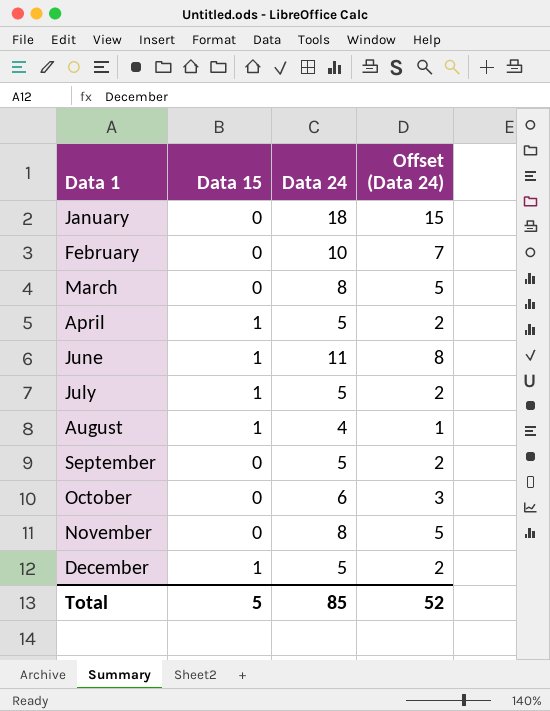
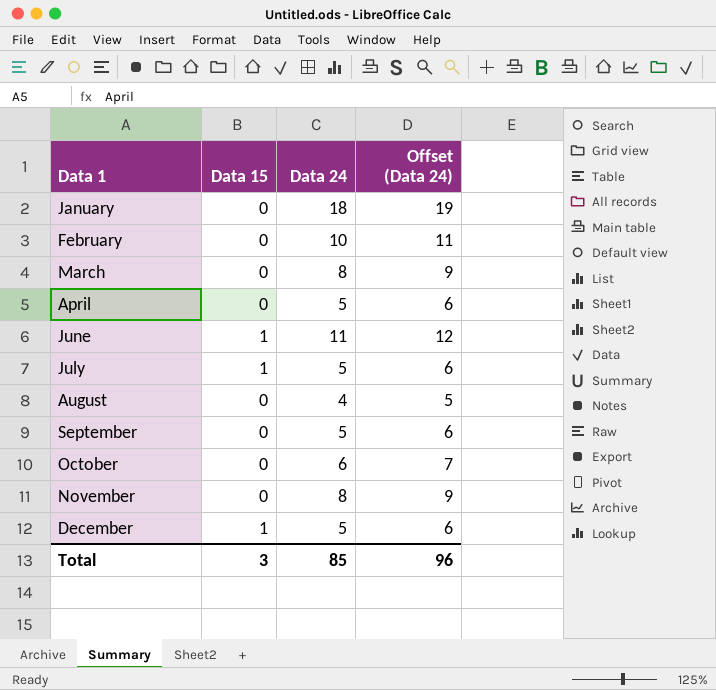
column Offset (Data 24) | formula: [Data 24] - 3 -> [Data 24] + 1
April | Data 15: 1 -> 0
August | Data 15: 1 -> 0
Total | Data 15: 5 -> 3
Total | Offset (Data 24): 52 -> 96

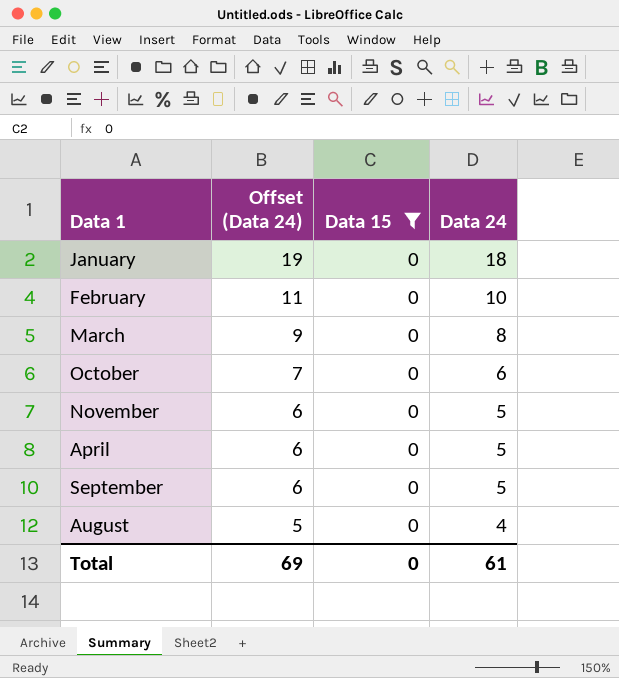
filter: none -> Data 15 = 0
row order: Data 1 ascending -> Offset (Data 24) descending
column Offset (Data 24) | position: 4 -> 2
November | Offset (Data 24): 9 -> 6
November | Data 24: 8 -> 5
Total | Offset (Data 24): 96 -> 69
Total | Data 15: 3 -> 0
Total | Data 24: 85 -> 61

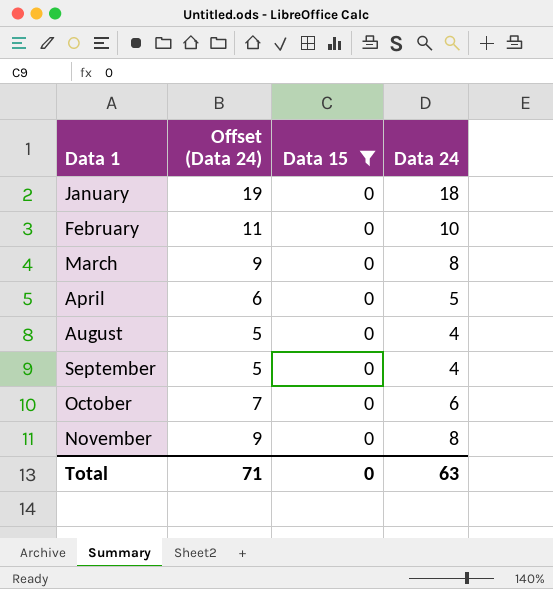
row order: Offset (Data 24) descending -> Data 1 ascending
September | Offset (Data 24): 6 -> 5
September | Data 24: 5 -> 4
November | Offset (Data 24): 6 -> 9
November | Data 24: 5 -> 8
Total | Offset (Data 24): 69 -> 71
Total | Data 24: 61 -> 63

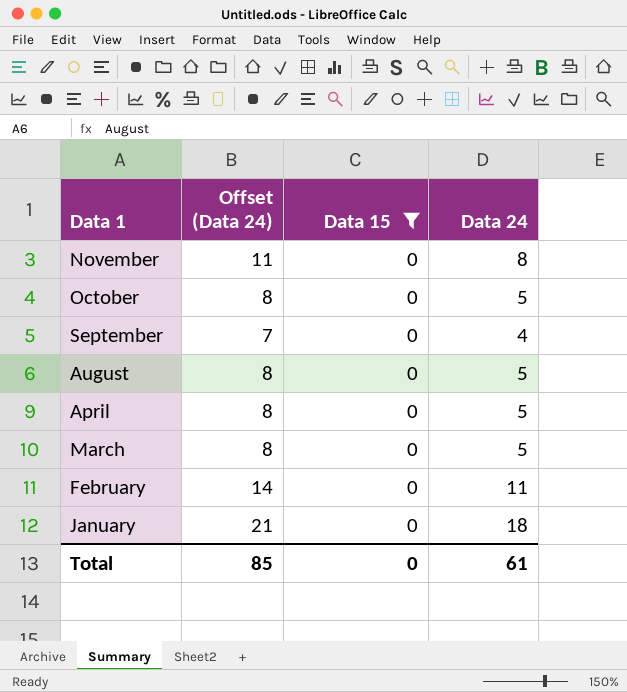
row order: Data 1 ascending -> Data 1 descending
column Offset (Data 24) | formula: [Data 24] + 1 -> [Data 24] + 3
October | Data 24: 6 -> 5
August | Data 24: 4 -> 5
March | Data 24: 8 -> 5
February | Data 24: 10 -> 11
Total | Offset (Data 24): 71 -> 85
Total | Data 24: 63 -> 61

